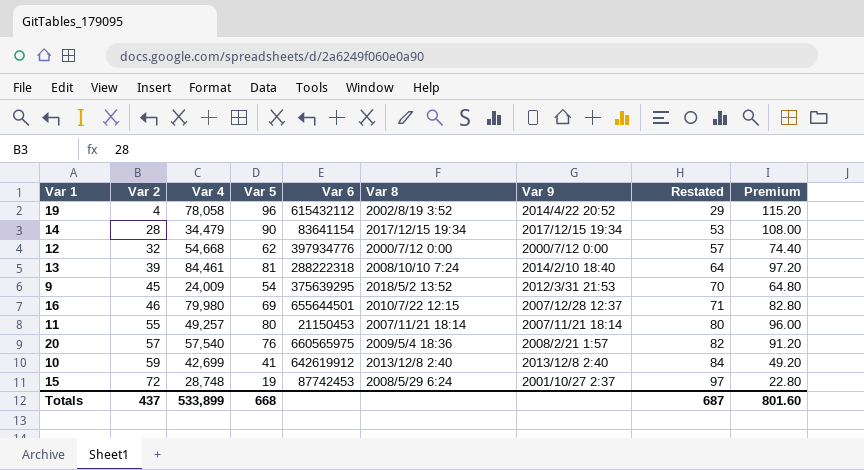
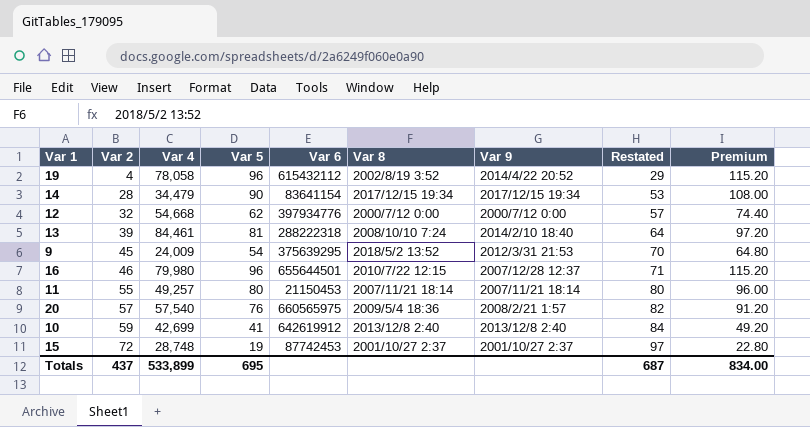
16 | Var 5: 69 -> 96
16 | Premium: 82.80 -> 115.20
15 | Var 8: 2008/5/29 6:24 -> 2001/10/27 2:37
Totals | Var 5: 668 -> 695
Totals | Premium: 801.60 -> 834.00

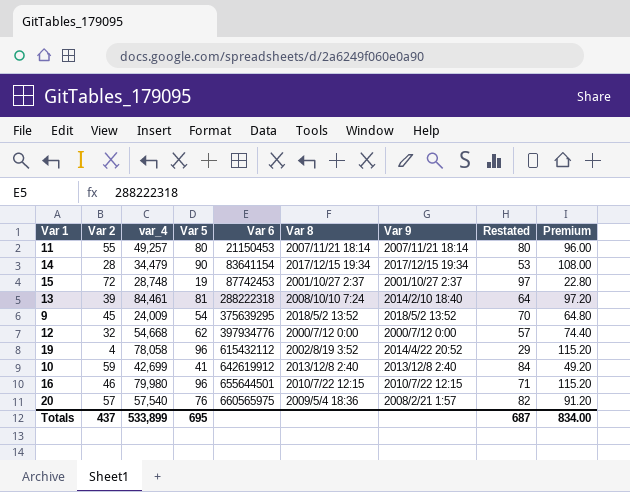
row order: Var 2 ascending -> Var 6 ascending
column name: Var 4 -> var_4
9 | Var 9: 2012/3/31 21:53 -> 2018/5/2 13:52
16 | Var 9: 2007/12/28 12:37 -> 2010/7/22 12:15

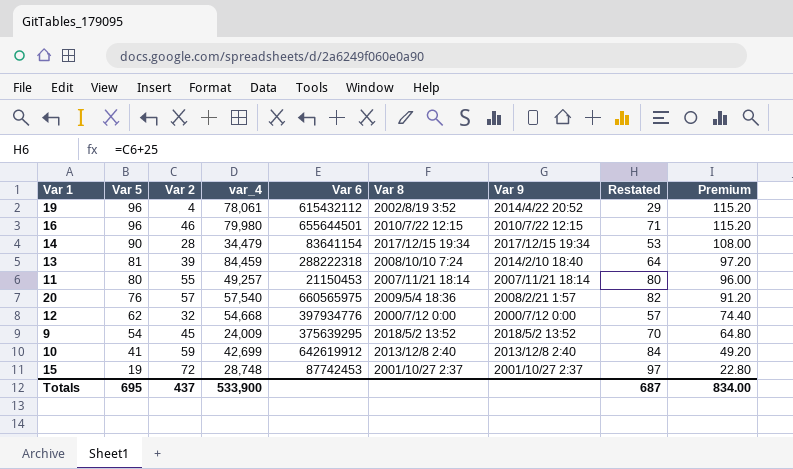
row order: Var 6 ascending -> Var 5 descending
column Var 5 | position: 4 -> 2
19 | var_4: 78,058 -> 78,061
13 | var_4: 84,461 -> 84,459
Totals | var_4: 533,899 -> 533,900

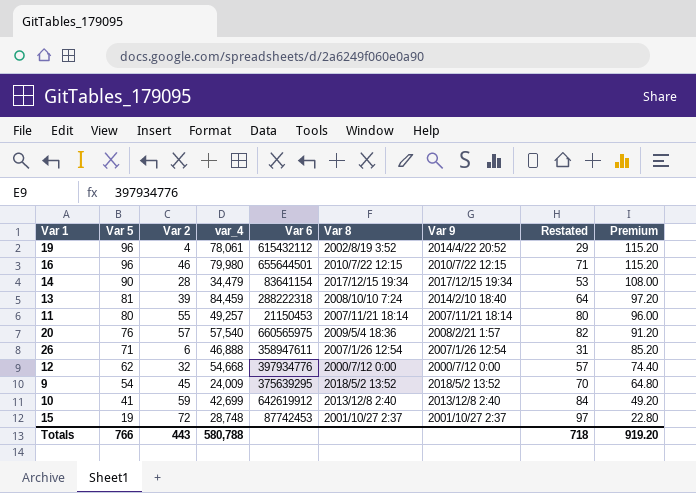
row 26: none -> 71 | 6 | 46,888 | 358947611 | 2007/1/26 12:54 | 2007/1/26 12:54 | 31 | 85.20
Totals | Var 5: 695 -> 766
Totals | Var 2: 437 -> 443
Totals | var_4: 533,900 -> 580,788
Totals | Restated: 687 -> 718
Totals | Premium: 834.00 -> 919.20

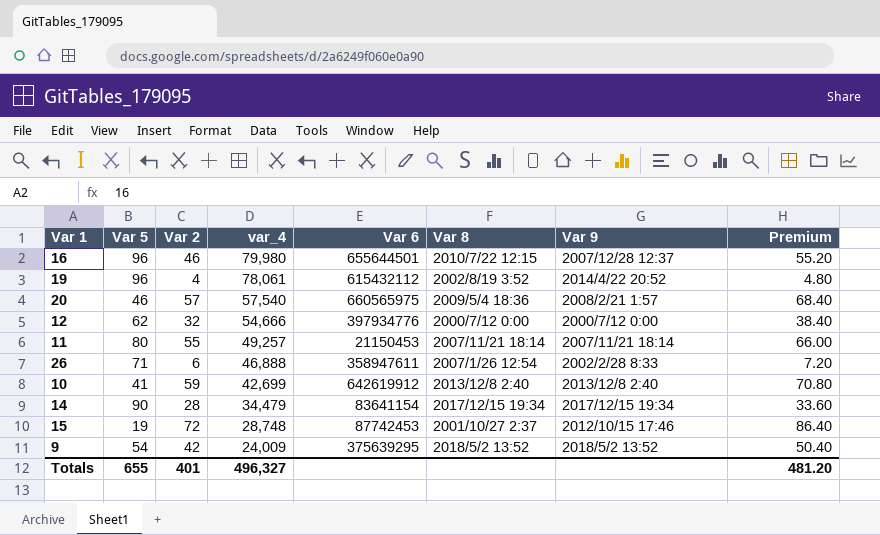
row order: Var 5 descending -> var_4 descending
column Restated | formula: [Var 2] + 25 -> none
column Premium | formula: [Var 5] * 1.2 -> [Var 2] * 1.2
row 13: 81 | 39 | 84,459 | 288222318 | 2008/10/10 7:24 | 2014/2/10 18:40 | 64 | 97.20 -> none
16 | Var 9: 2010/7/22 12:15 -> 2007/12/28 12:37
20 | Var 5: 76 -> 46
12 | var_4: 54,668 -> 54,666
26 | Var 9: 2007/1/26 12:54 -> 2002/2/28 8:33
15 | Var 9: 2001/10/27 2:37 -> 2012/10/15 17:46
9 | Var 2: 45 -> 42
Totals | Var 5: 766 -> 655
Totals | Var 2: 443 -> 401
Totals | var_4: 580,788 -> 496,327
Totals | Premium: 919.20 -> 481.20

